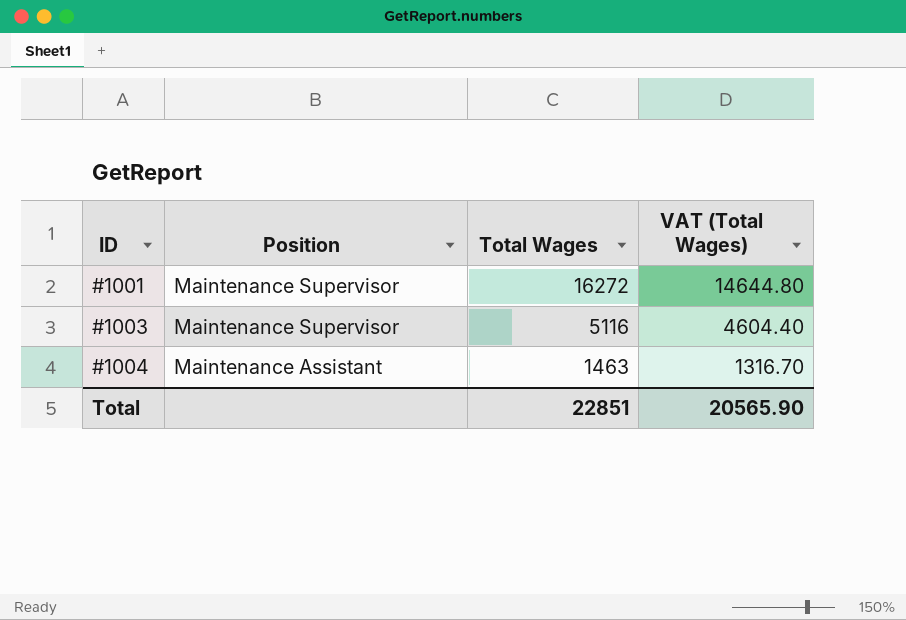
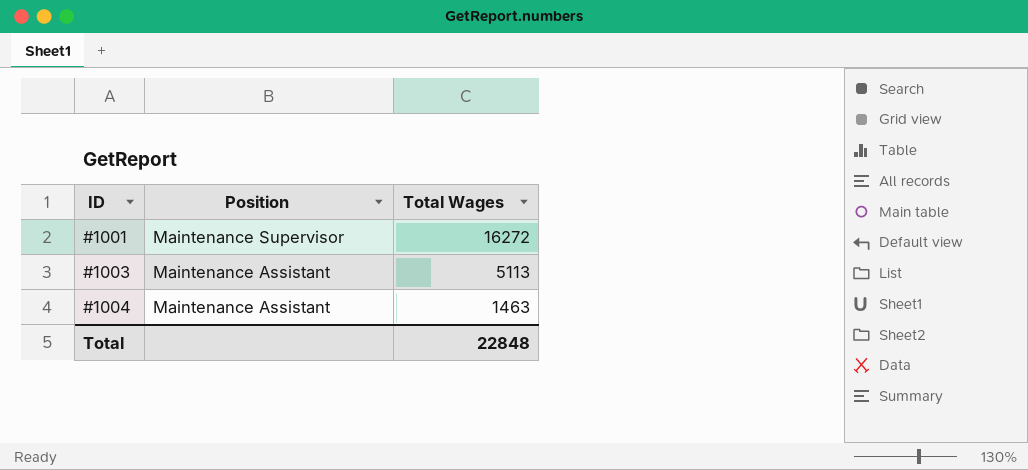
column VAT (Total Wages) | formula: [Total Wages] * 0.9 -> none
#1003 | Position: Maintenance Supervisor -> Maintenance Assistant
#1003 | Total Wages: 5116 -> 5113
Total | Total Wages: 22851 -> 22848

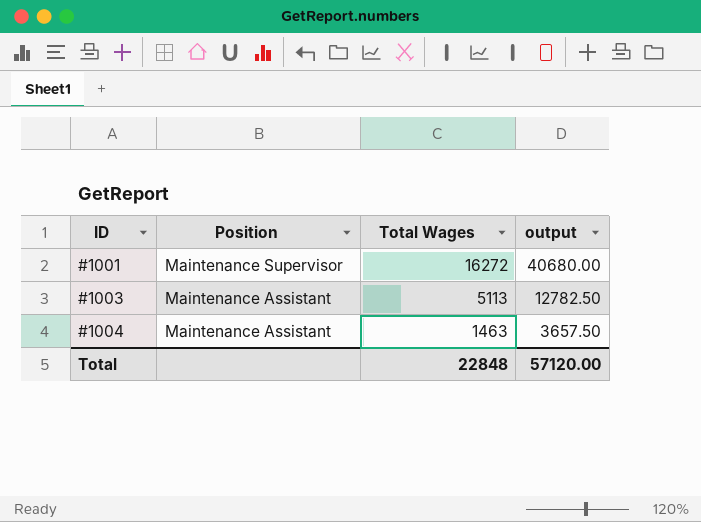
column output | formula: none -> [Total Wages] * 2.5

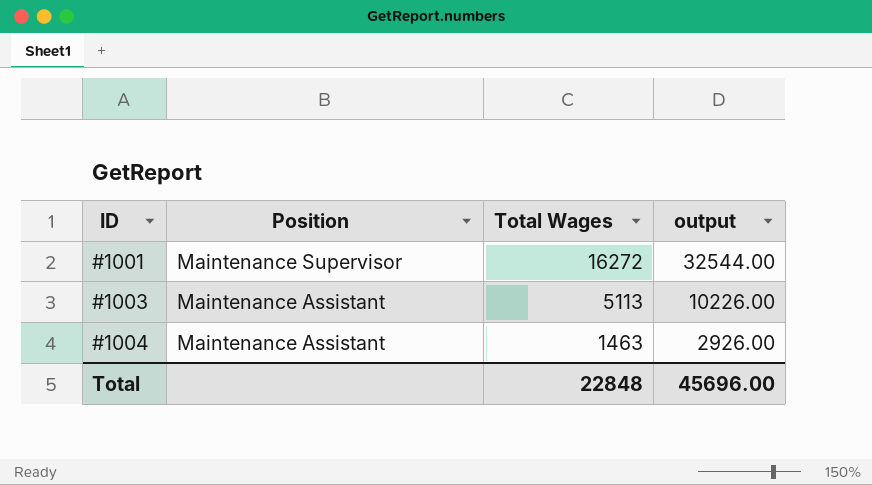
column output | formula: [Total Wages] * 2.5 -> [Total Wages] * 2
Total | output: 57120.00 -> 45696.00

